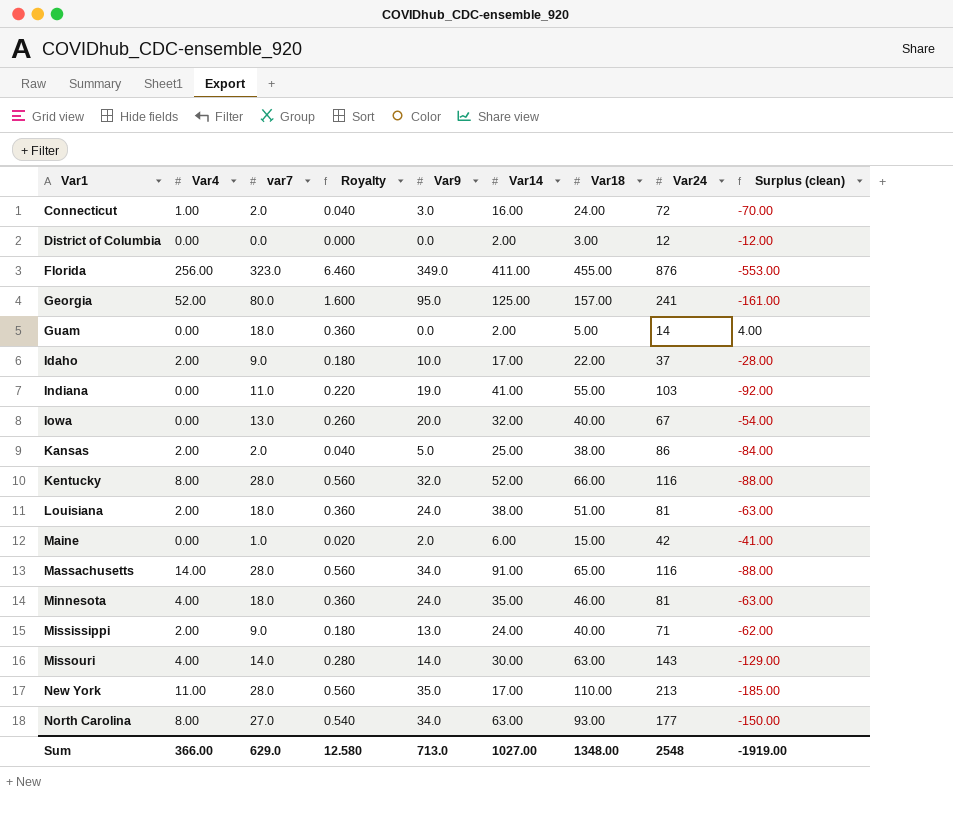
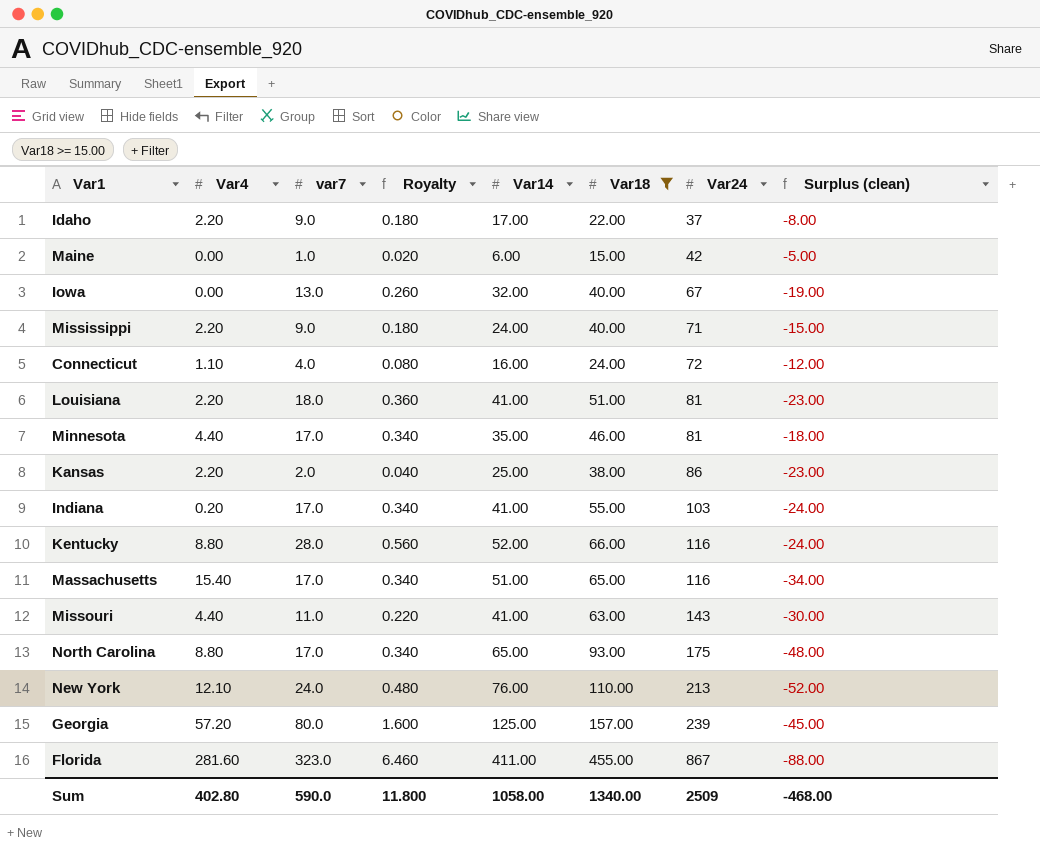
filter: none -> Var18 >= 15.00
row order: Var1 ascending -> Var24 ascending
column Var9 | position: 5 -> none
column Surplus (clean) | formula: [var7] - [Var24] -> [var7] - [Var14]
Idaho | Var4: 2.00 -> 2.20
Mississippi | Var4: 2.00 -> 2.20
Connecticut | Var4: 1.00 -> 1.10
Connecticut | var7: 2.0 -> 4.0
Connecticut | Royalty: 0.040 -> 0.080
Louisiana | Var4: 2.00 -> 2.20
Louisiana | Var14: 38.00 -> 41.00
Minnesota | Var4: 4.00 -> 4.40
Minnesota | var7: 18.0 -> 17.0
Minnesota | Royalty: 0.360 -> 0.340
Kansas | Var4: 2.00 -> 2.20
Indiana | Var4: 0.00 -> 0.20
Indiana | var7: 11.0 -> 17.0
Indiana | Royalty: 0.220 -> 0.340
Kentucky | Var4: 8.00 -> 8.80
Massachusetts | Var4: 14.00 -> 15.40
Massachusetts | var7: 28.0 -> 17.0
Massachusetts | Royalty: 0.560 -> 0.340
Massachusetts | Var14: 91.00 -> 51.00
Missouri | Var4: 4.00 -> 4.40
Missouri | var7: 14.0 -> 11.0
Missouri | Royalty: 0.280 -> 0.220
Missouri | Var14: 30.00 -> 41.00
North Carolina | Var4: 8.00 -> 8.80
North Carolina | var7: 27.0 -> 17.0
North Carolina | Royalty: 0.540 -> 0.340
North Carolina | Var14: 63.00 -> 65.00
North Carolina | Var24: 177 -> 175
New York | Var4: 11.00 -> 12.10
New York | var7: 28.0 -> 24.0
New York | Royalty: 0.560 -> 0.480
New York | Var14: 17.00 -> 76.00
Georgia | Var4: 52.00 -> 57.20
Georgia | Var24: 241 -> 239
Florida | Var4: 256.00 -> 281.60
Florida | Var24: 876 -> 867
Sum | Var4: 366.00 -> 402.80
Sum | var7: 629.0 -> 590.0
Sum | Royalty: 12.580 -> 11.800
Sum | Var14: 1027.00 -> 1058.00
Sum | Var18: 1348.00 -> 1340.00
Sum | Var24: 2548 -> 2509
Sum | Surplus (clean): -1919.00 -> -468.00

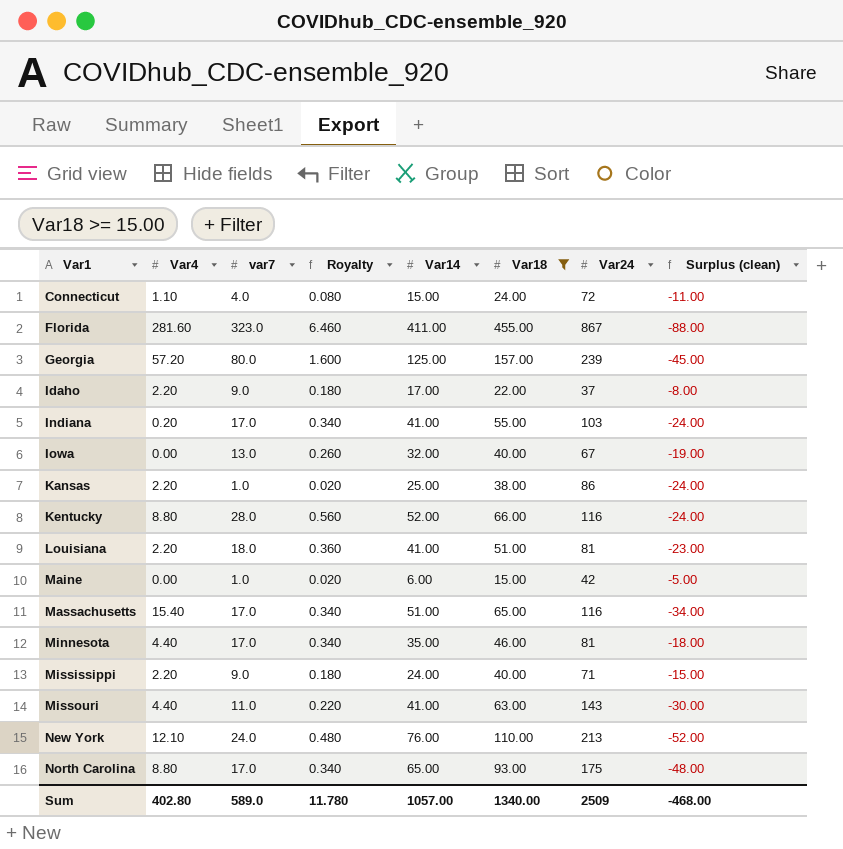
row order: Var24 ascending -> Var1 ascending
Connecticut | Var14: 16.00 -> 15.00
Connecticut | Surplus (clean): -12.00 -> -11.00
Kansas | var7: 2.0 -> 1.0
Kansas | Royalty: 0.040 -> 0.020
Kansas | Surplus (clean): -23.00 -> -24.00
Sum | var7: 590.0 -> 589.0
Sum | Royalty: 11.800 -> 11.780
Sum | Var14: 1058.00 -> 1057.00

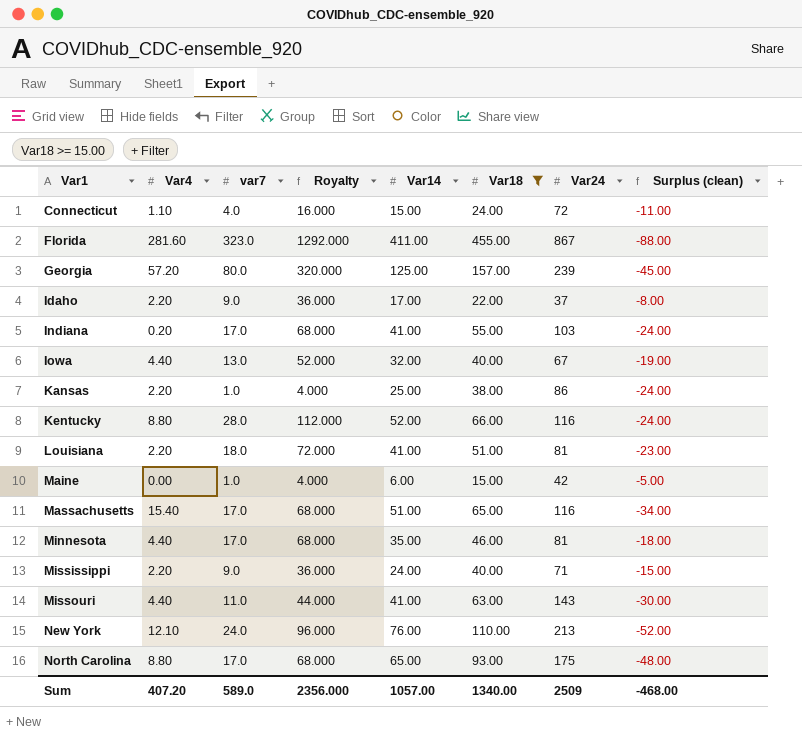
column Royalty | formula: [var7] * 0.02 -> [var7] * 4
Iowa | Var4: 0.00 -> 4.40
Sum | Var4: 402.80 -> 407.20
Sum | Royalty: 11.780 -> 2356.000

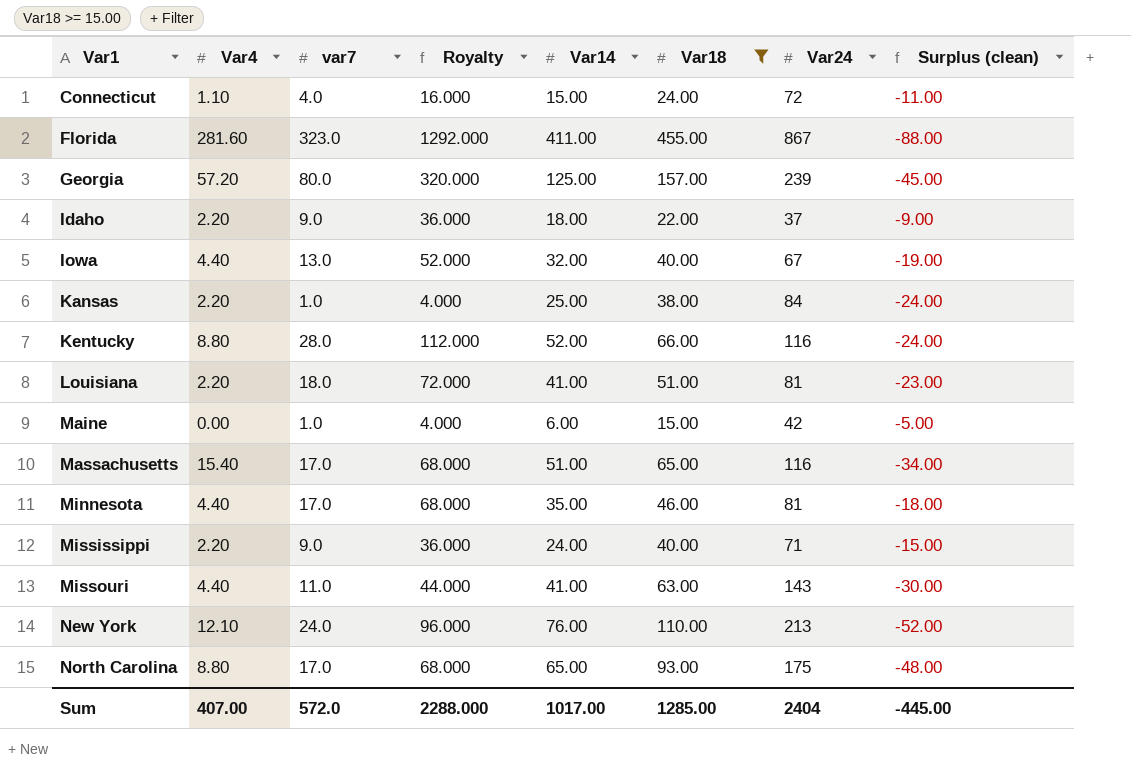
row Indiana: 0.20 | 17.0 | 68.000 | 41.00 | 55.00 | 103 | -24.00 -> none
Idaho | Var14: 17.00 -> 18.00
Idaho | Surplus (clean): -8.00 -> -9.00
Kansas | Var24: 86 -> 84
Sum | Var4: 407.20 -> 407.00
Sum | var7: 589.0 -> 572.0
Sum | Royalty: 2356.000 -> 2288.000
Sum | Var14: 1057.00 -> 1017.00
Sum | Var18: 1340.00 -> 1285.00
Sum | Var24: 2509 -> 2404
Sum | Surplus (clean): -468.00 -> -445.00

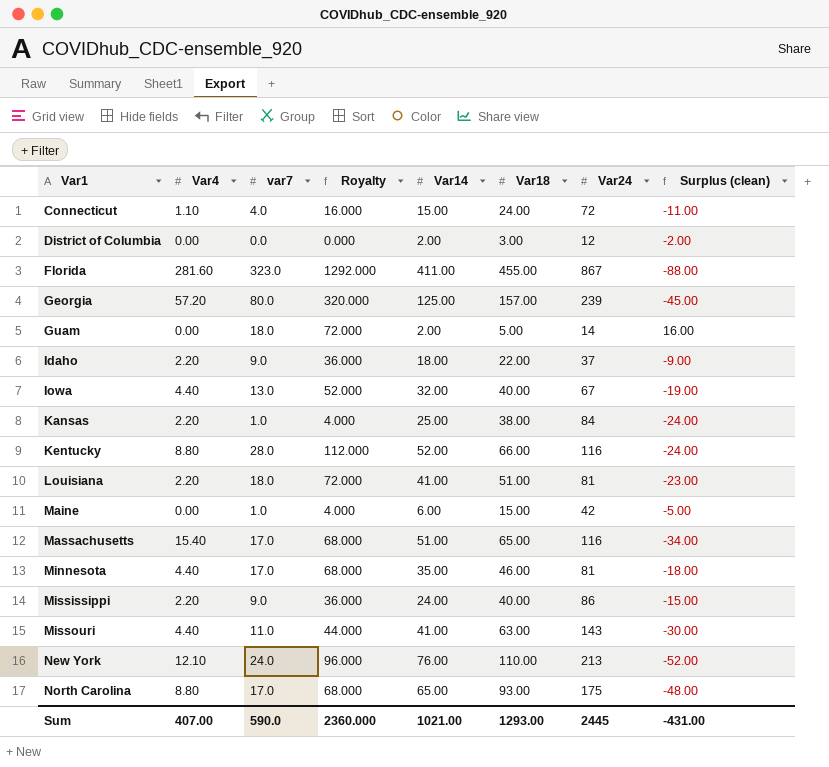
filter: Var18 >= 15.00 -> none
Mississippi | Var24: 71 -> 86
Sum | var7: 572.0 -> 590.0
Sum | Royalty: 2288.000 -> 2360.000
Sum | Var14: 1017.00 -> 1021.00
Sum | Var18: 1285.00 -> 1293.00
Sum | Var24: 2404 -> 2445
Sum | Surplus (clean): -445.00 -> -431.00

